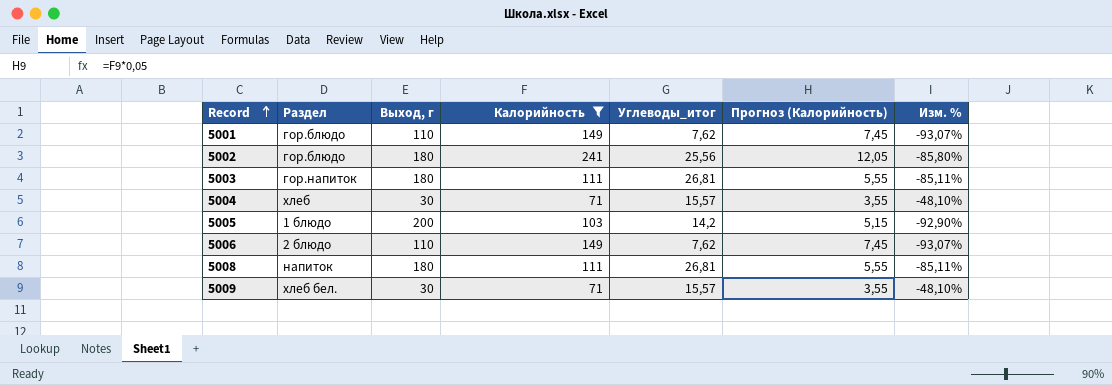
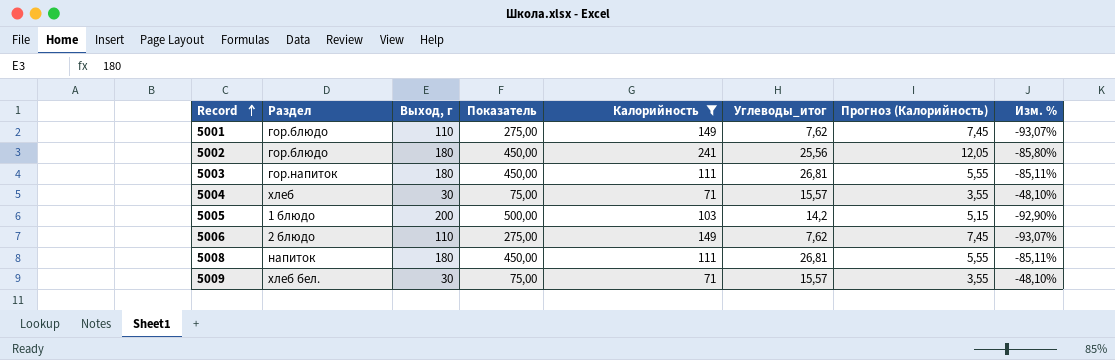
column Показатель | formula: none -> [Выход, г] * 2,5

